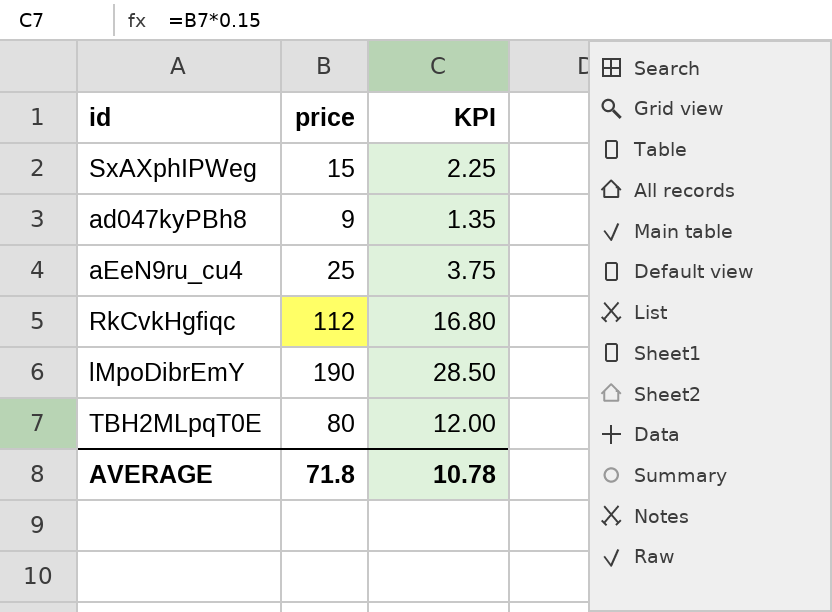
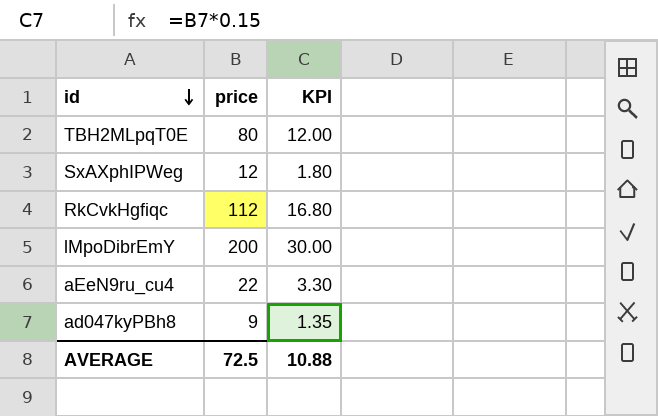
row order: none -> id descending
SxAXphIPWeg | price: 15 -> 12
SxAXphIPWeg | KPI: 2.25 -> 1.80
lMpoDibrEmY | price: 190 -> 200
lMpoDibrEmY | KPI: 28.50 -> 30.00
aEeN9ru_cu4 | price: 25 -> 22
aEeN9ru_cu4 | KPI: 3.75 -> 3.30
AVERAGE | price: 71.8 -> 72.5
AVERAGE | KPI: 10.78 -> 10.88

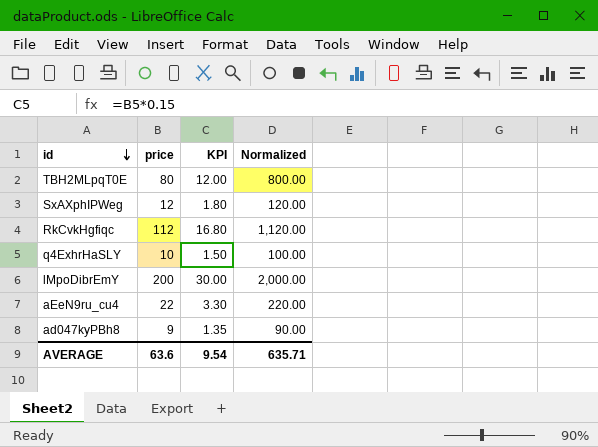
column Normalized | formula: none -> [price] * 10
row q4ExhrHaSLY: none -> 10 | 1.50 | 100.00
AVERAGE | price: 72.5 -> 63.6
AVERAGE | KPI: 10.88 -> 9.54

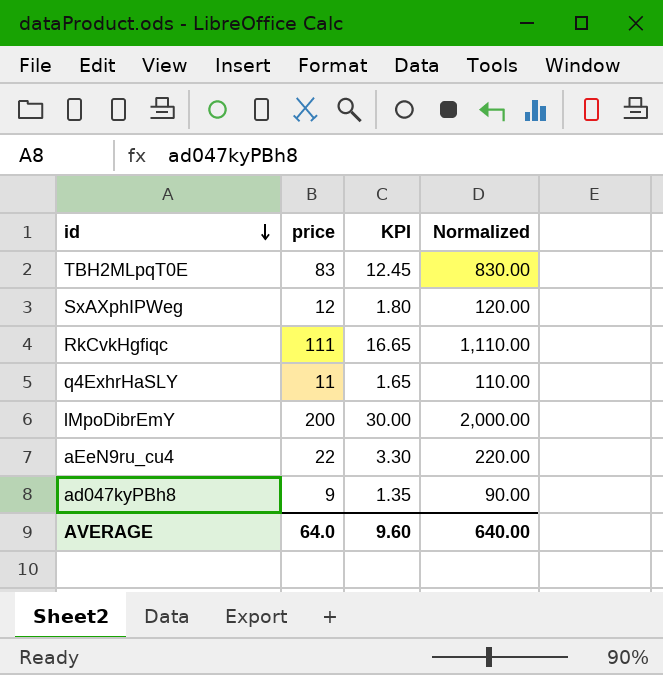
TBH2MLpqT0E | price: 80 -> 83
TBH2MLpqT0E | KPI: 12.00 -> 12.45
TBH2MLpqT0E | Normalized: 800.00 -> 830.00
RkCvkHgfiqc | price: 112 -> 111
RkCvkHgfiqc | KPI: 16.80 -> 16.65
RkCvkHgfiqc | Normalized: 1,120.00 -> 1,110.00
q4ExhrHaSLY | price: 10 -> 11
q4ExhrHaSLY | KPI: 1.50 -> 1.65
q4ExhrHaSLY | Normalized: 100.00 -> 110.00
AVERAGE | price: 63.6 -> 64.0
AVERAGE | KPI: 9.54 -> 9.60
AVERAGE | Normalized: 635.71 -> 640.00

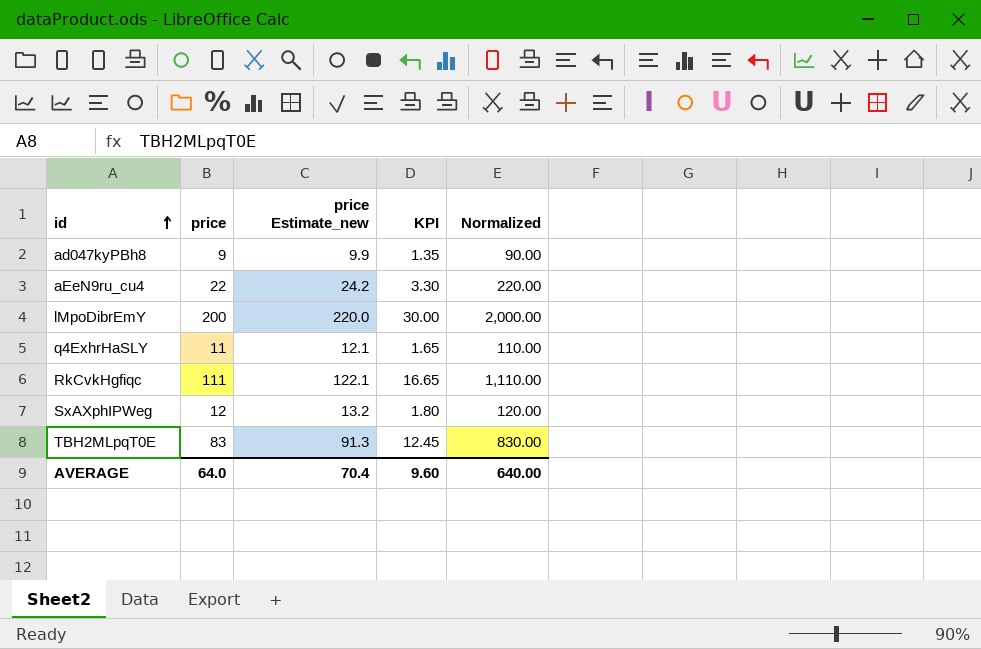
row order: id descending -> id ascending
column price Estimate_new | formula: none -> [price] * 1.1

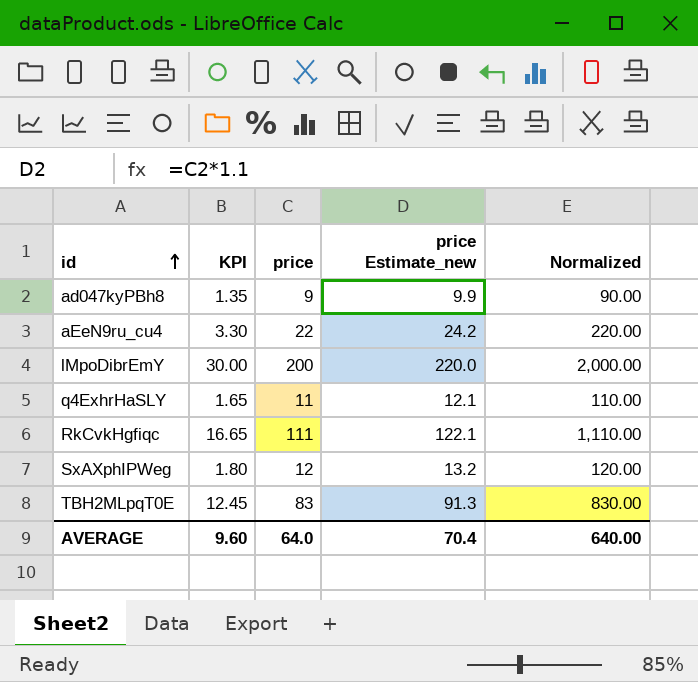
column KPI | position: 4 -> 2

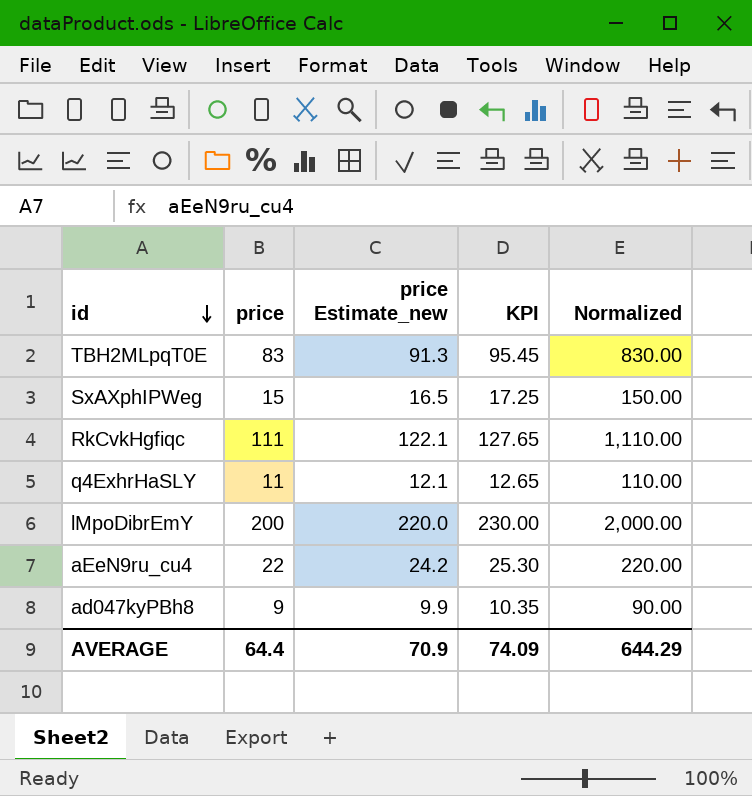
row order: id ascending -> id descending
column KPI | formula: [price] * 0.15 -> [price] * 1.15
column KPI | position: 2 -> 4
SxAXphIPWeg | price: 12 -> 15
SxAXphIPWeg | price Estimate_new: 13.2 -> 16.5
SxAXphIPWeg | Normalized: 120.00 -> 150.00
AVERAGE | price: 64.0 -> 64.4
AVERAGE | price Estimate_new: 70.4 -> 70.9
AVERAGE | KPI: 9.60 -> 74.09
AVERAGE | Normalized: 640.00 -> 644.29

